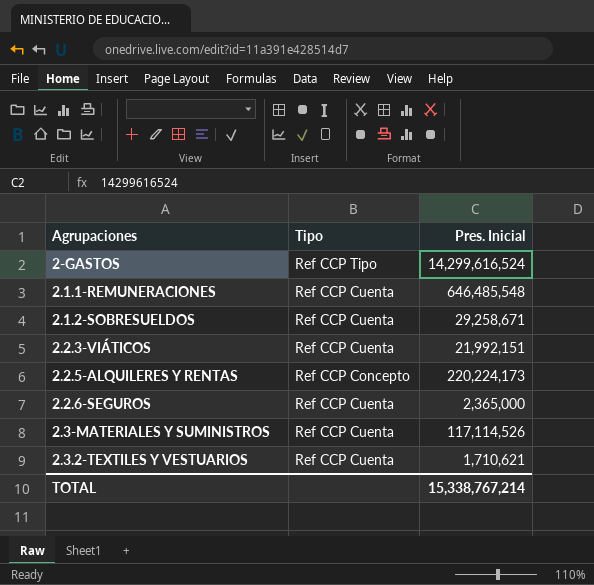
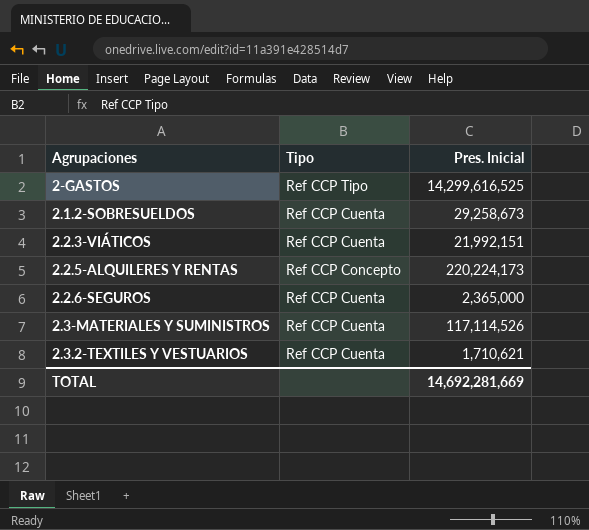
row 2.1.1-REMUNERACIONES: Ref CCP Cuenta | 646,485,548 -> none
2-GASTOS | Pres. Inicial: 14,299,616,524 -> 14,299,616,525
2.1.2-SOBRESUELDOS | Pres. Inicial: 29,258,671 -> 29,258,673
TOTAL | Pres. Inicial: 15,338,767,214 -> 14,692,281,669

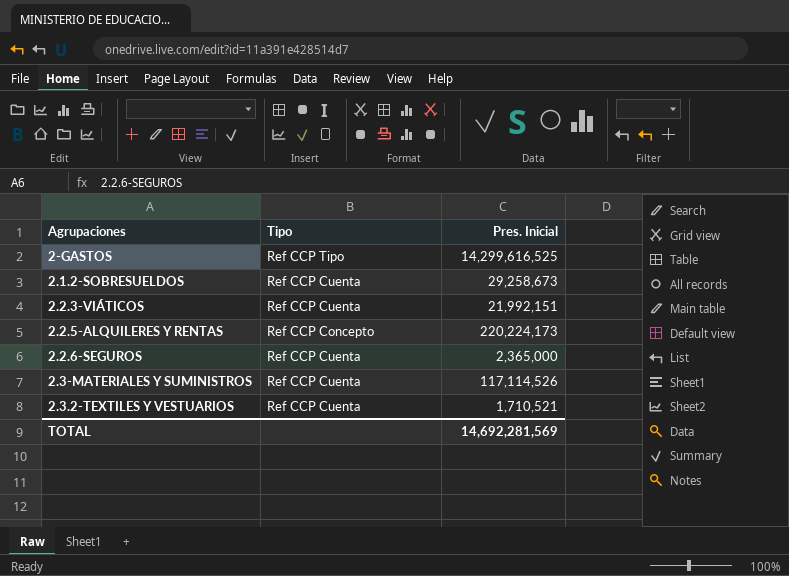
2.3.2-TEXTILES Y VESTUARIOS | Pres. Inicial: 1,710,621 -> 1,710,521
TOTAL | Pres. Inicial: 14,692,281,669 -> 14,692,281,569

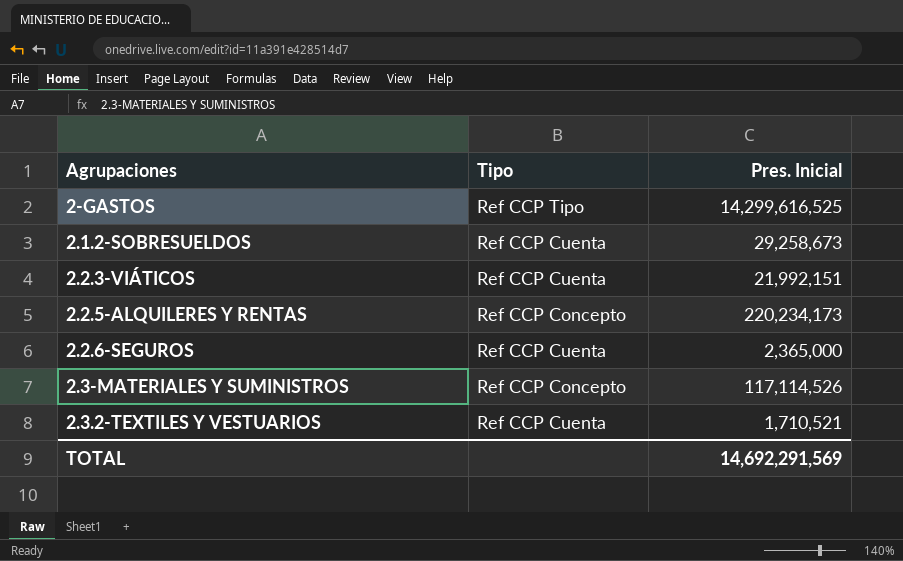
2.2.5-ALQUILERES Y RENTAS | Pres. Inicial: 220,224,173 -> 220,234,173
2.3-MATERIALES Y SUMINISTROS | Tipo: Ref CCP Cuenta -> Ref CCP Concepto
TOTAL | Pres. Inicial: 14,692,281,569 -> 14,692,291,569

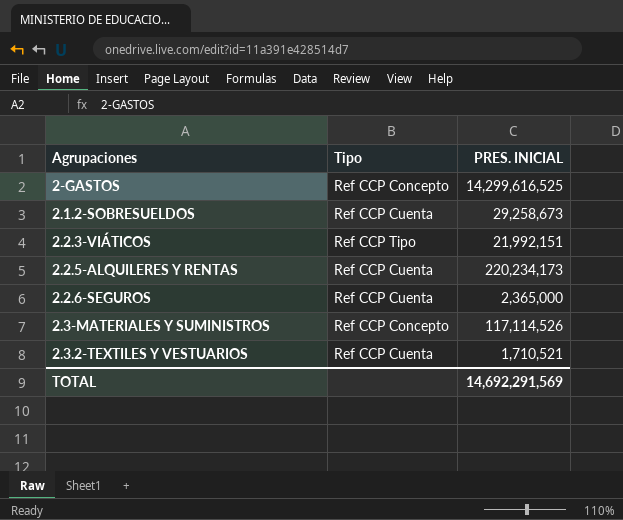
column name: Pres. Inicial -> PRES. INICIAL
2-GASTOS | Tipo: Ref CCP Tipo -> Ref CCP Concepto
2.2.3-VIÁTICOS | Tipo: Ref CCP Cuenta -> Ref CCP Tipo
2.2.5-ALQUILERES Y RENTAS | Tipo: Ref CCP Concepto -> Ref CCP Cuenta

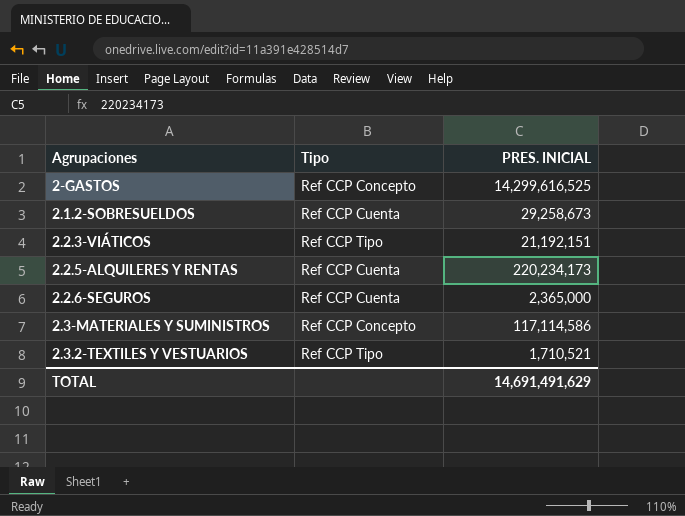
2.2.3-VIÁTICOS | PRES. INICIAL: 21,992,151 -> 21,192,151
2.3-MATERIALES Y SUMINISTROS | PRES. INICIAL: 117,114,526 -> 117,114,586
2.3.2-TEXTILES Y VESTUARIOS | Tipo: Ref CCP Cuenta -> Ref CCP Tipo
TOTAL | PRES. INICIAL: 14,692,291,569 -> 14,691,491,629

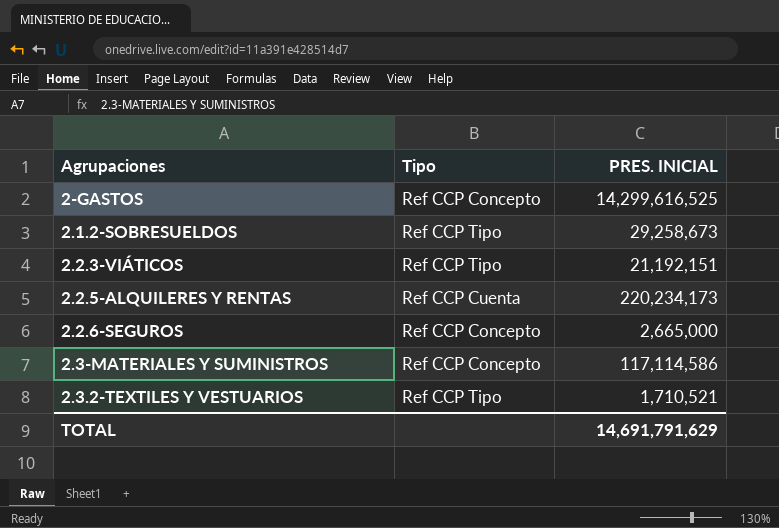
2.1.2-SOBRESUELDOS | Tipo: Ref CCP Cuenta -> Ref CCP Tipo
2.2.6-SEGUROS | Tipo: Ref CCP Cuenta -> Ref CCP Concepto
2.2.6-SEGUROS | PRES. INICIAL: 2,365,000 -> 2,665,000
TOTAL | PRES. INICIAL: 14,691,491,629 -> 14,691,791,629

